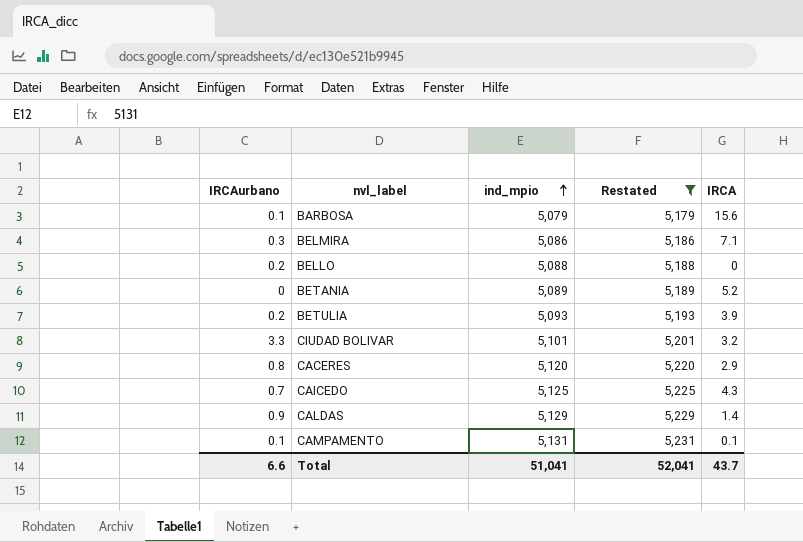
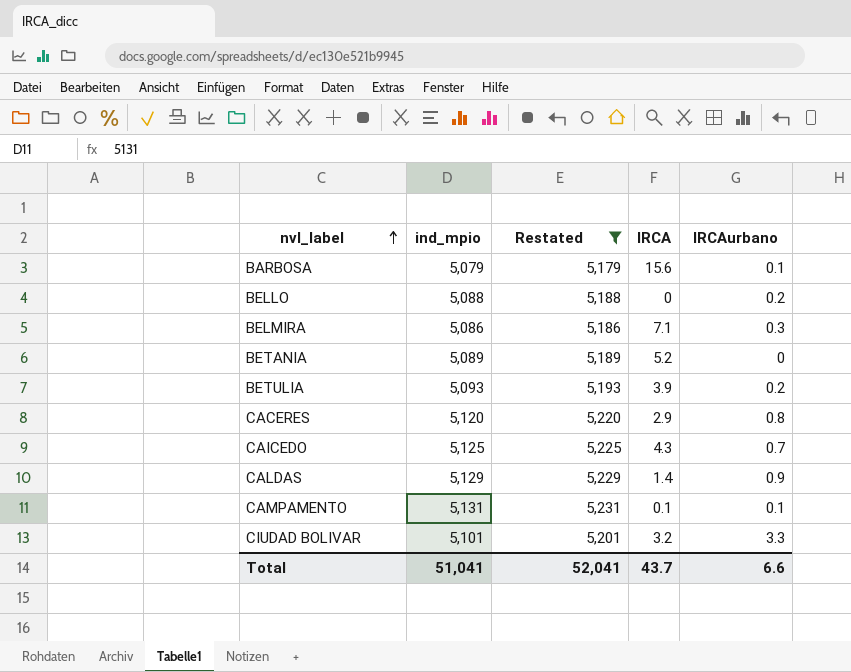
row order: ind_mpio ascending -> nvl_label ascending
column IRCAurbano | position: 1 -> 5

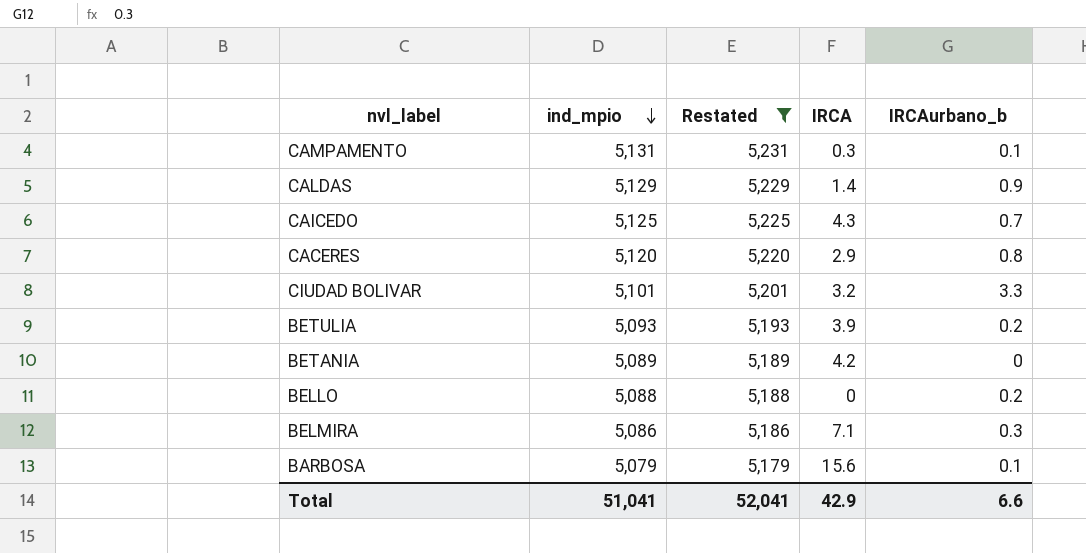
row order: nvl_label ascending -> ind_mpio descending
column name: IRCAurbano -> IRCAurbano_b
CAMPAMENTO | IRCA: 0.1 -> 0.3
BETANIA | IRCA: 5.2 -> 4.2
Total | IRCA: 43.7 -> 42.9

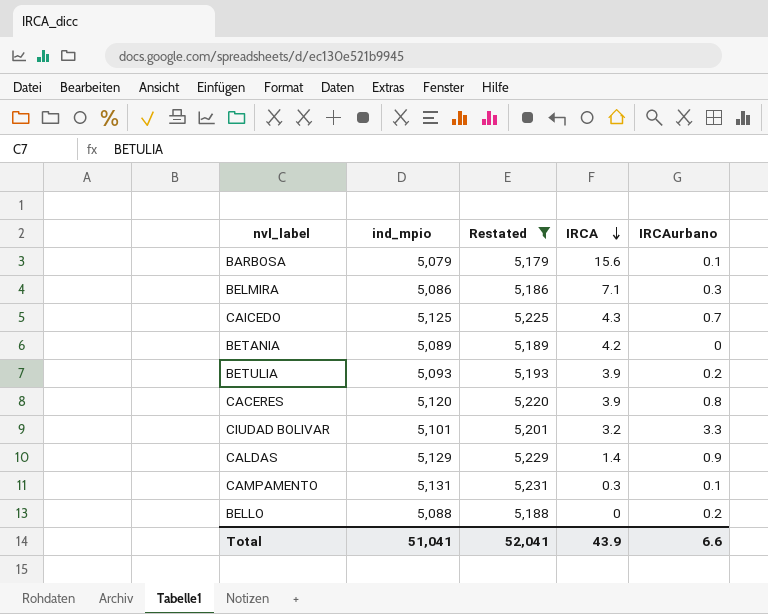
row order: ind_mpio descending -> IRCA descending
column name: IRCAurbano_b -> IRCAurbano
CACERES | IRCA: 2.9 -> 3.9
Total | IRCA: 42.9 -> 43.9

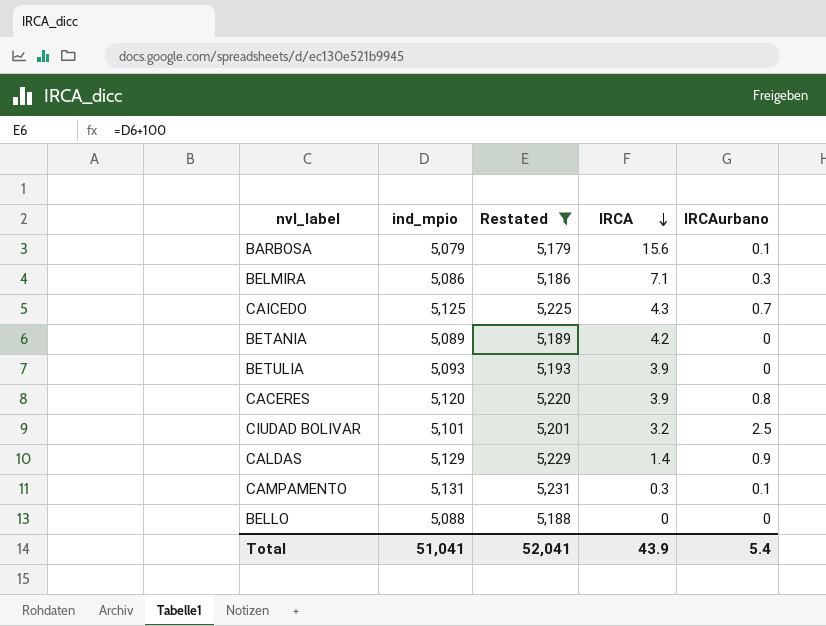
BETULIA | IRCAurbano: 0.2 -> 0
CIUDAD BOLIVAR | IRCAurbano: 3.3 -> 2.5
BELLO | IRCAurbano: 0.2 -> 0
Total | IRCAurbano: 6.6 -> 5.4

